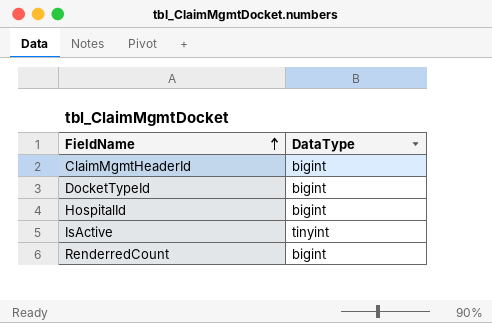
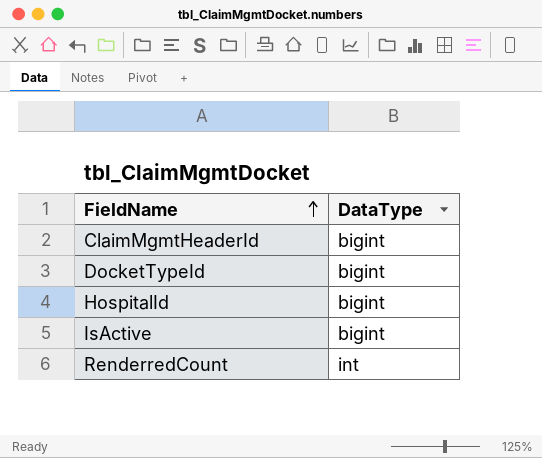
IsActive | DataType: tinyint -> bigint
RenderredCount | DataType: bigint -> int

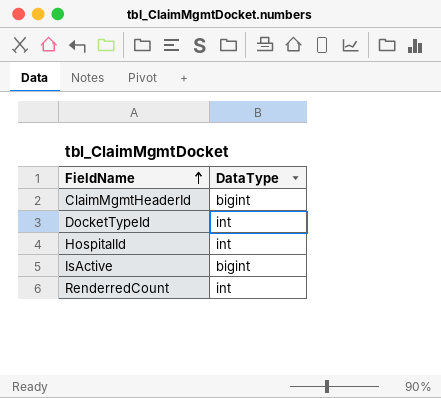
DocketTypeId | DataType: bigint -> int
HospitalId | DataType: bigint -> int

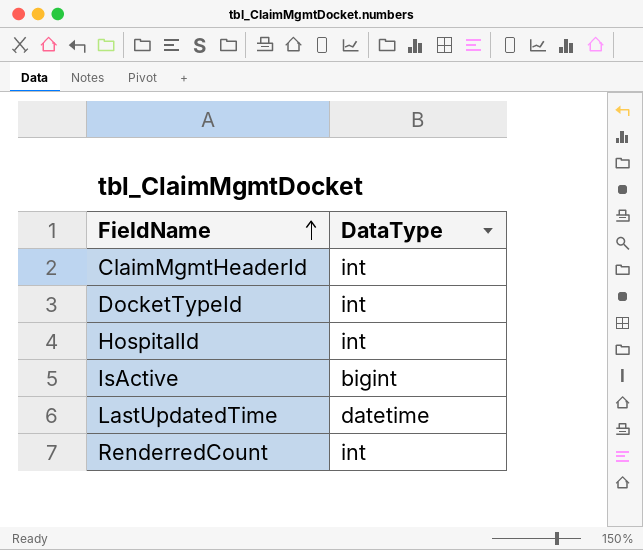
ClaimMgmtHeaderId | DataType: bigint -> int
row LastUpdatedTime: none -> datetime

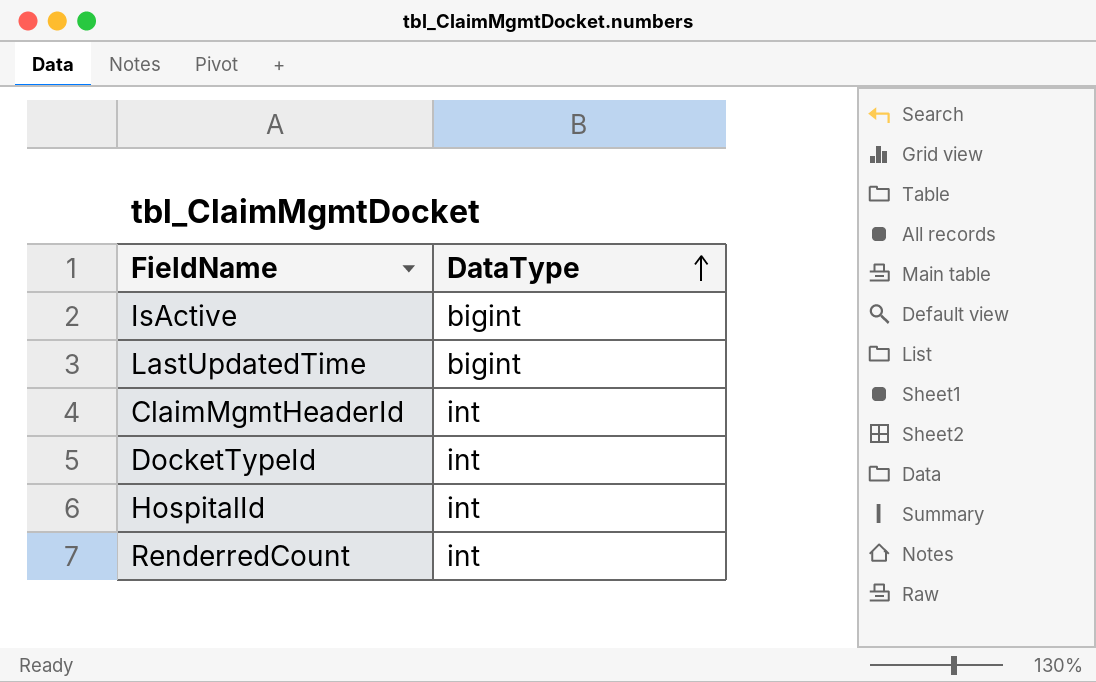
row order: FieldName ascending -> DataType ascending
LastUpdatedTime | DataType: datetime -> bigint

